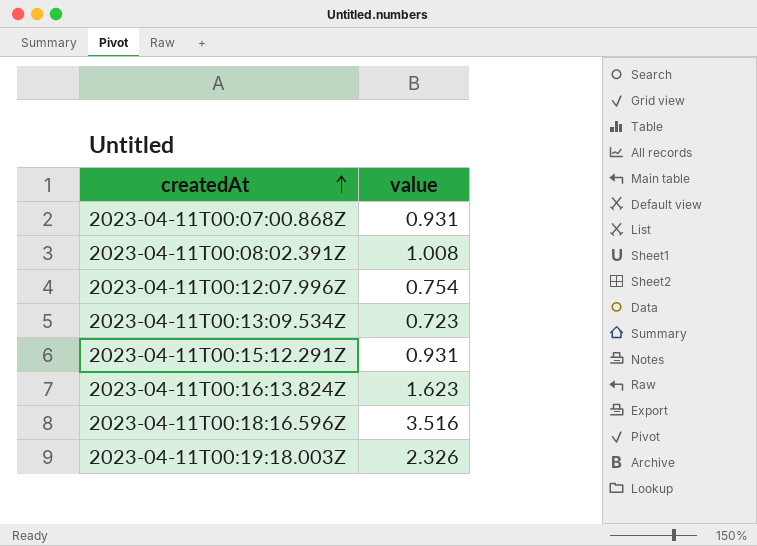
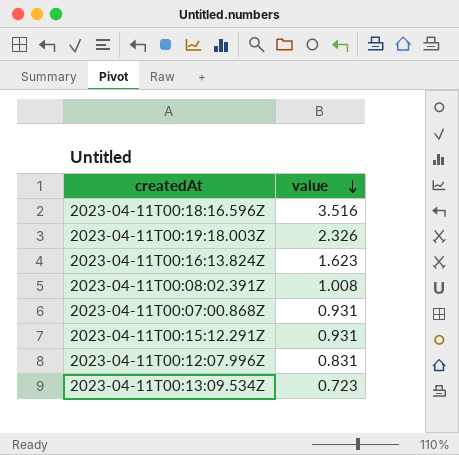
row order: createdAt ascending -> value descending
2023-04-11T00:12:07.996Z | value: 0.754 -> 0.831

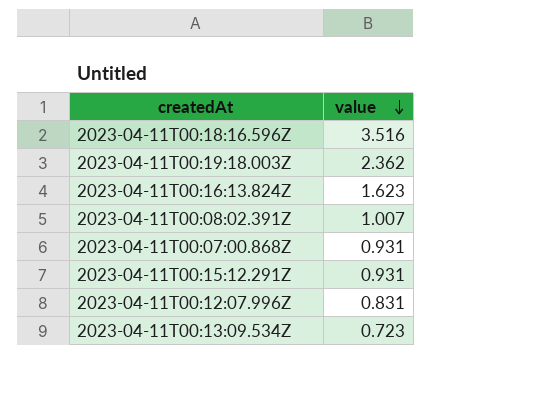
2023-04-11T00:19:18.003Z | value: 2.326 -> 2.362
2023-04-11T00:08:02.391Z | value: 1.008 -> 1.007

